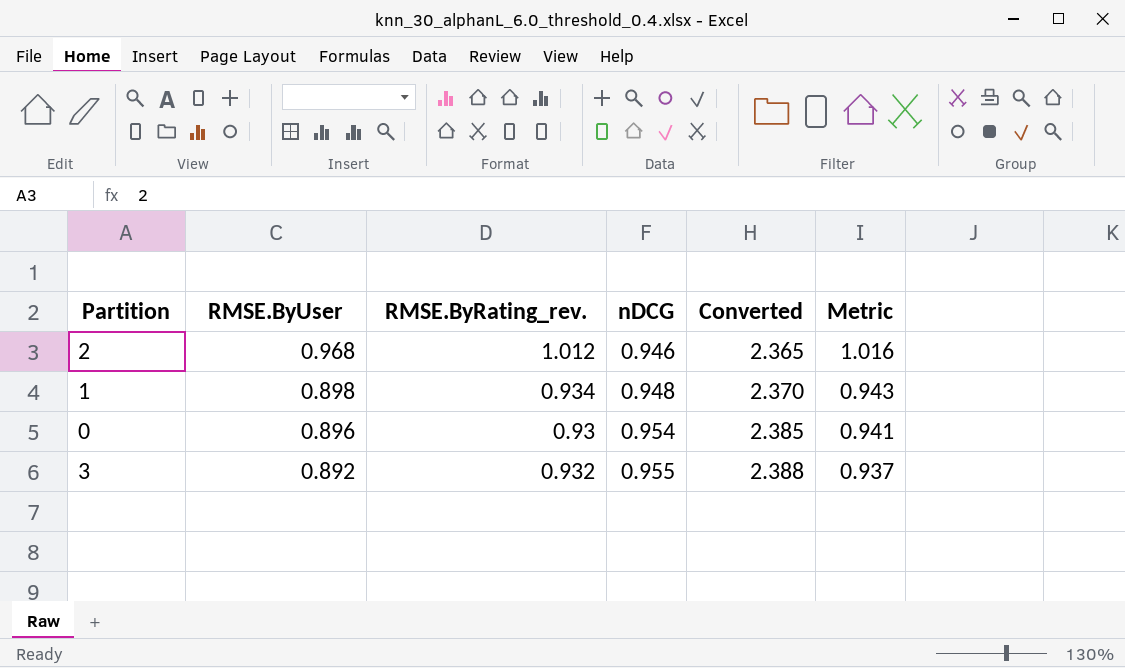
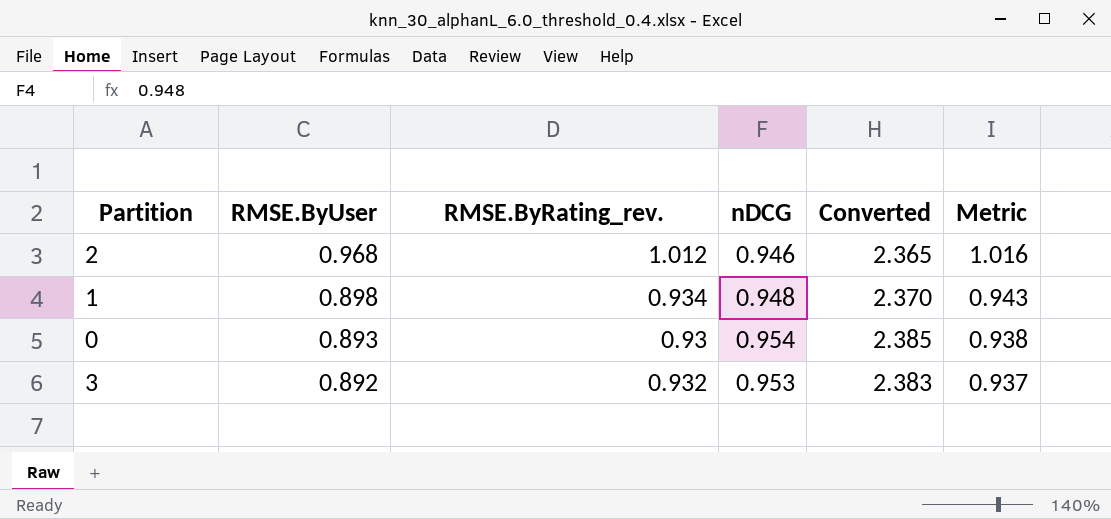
0 | RMSE.ByUser: 0.896 -> 0.893
0 | Metric: 0.941 -> 0.938
3 | nDCG: 0.955 -> 0.953
3 | Converted: 2.388 -> 2.383

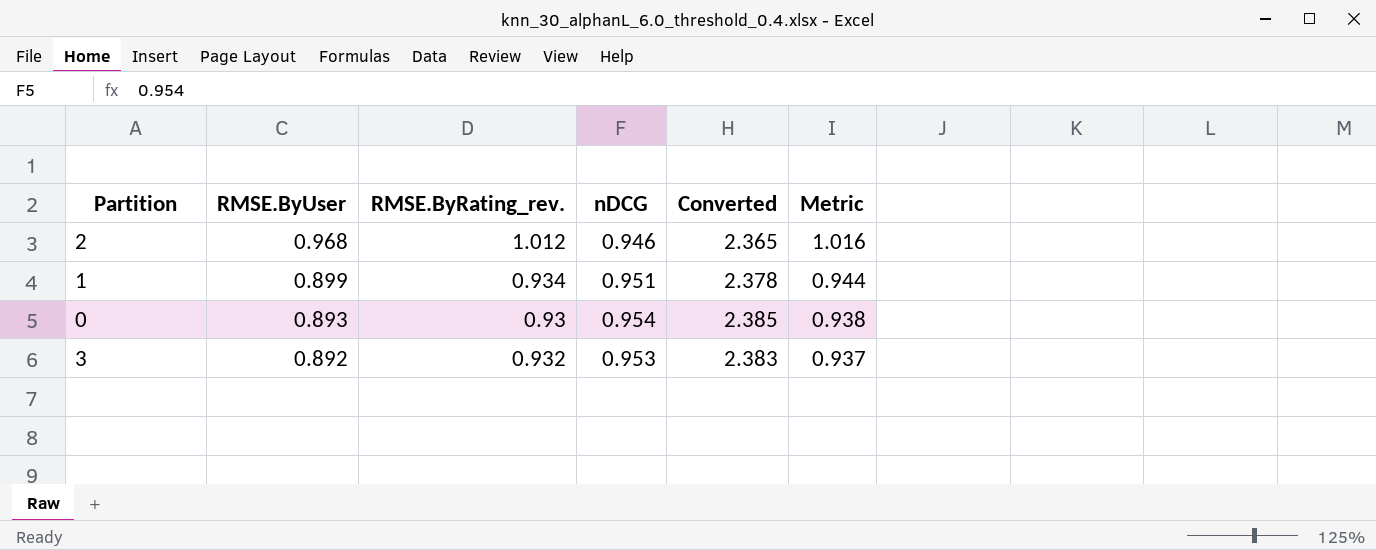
1 | RMSE.ByUser: 0.898 -> 0.899
1 | nDCG: 0.948 -> 0.951
1 | Converted: 2.370 -> 2.378
1 | Metric: 0.943 -> 0.944

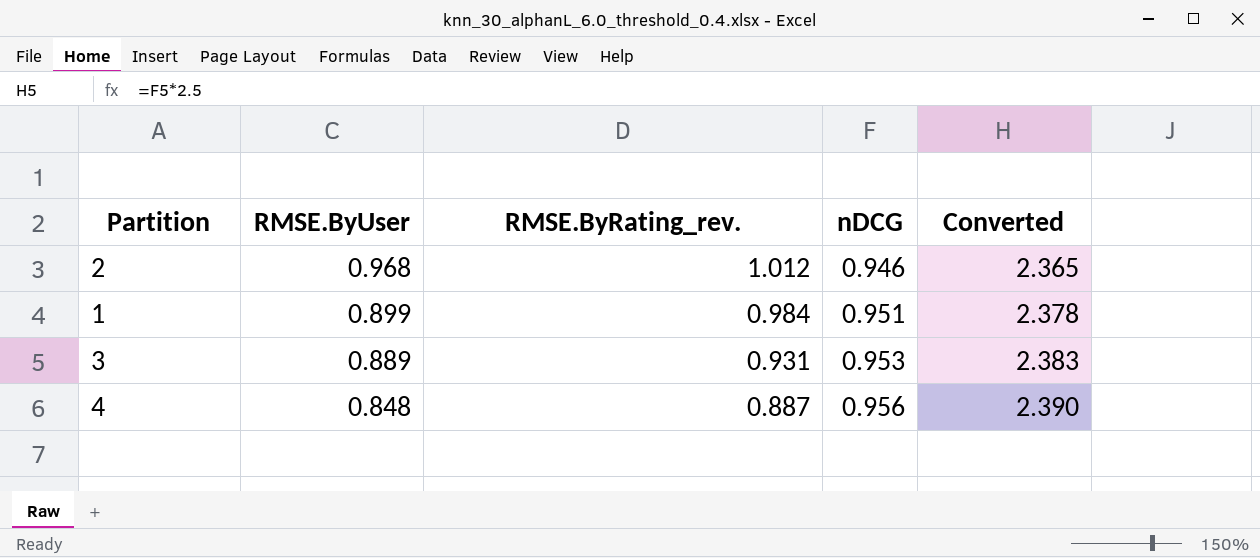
column Metric | formula: [RMSE.ByUser] * 1.05 -> none
row 0: 0.893 | 0.93 | 0.954 | 2.385 | 0.938 -> none
1 | RMSE.ByRating_rev.: 0.934 -> 0.984
3 | RMSE.ByUser: 0.892 -> 0.889
3 | RMSE.ByRating_rev.: 0.932 -> 0.931
row 4: none -> 0.848 | 0.887 | 0.956 | 2.390

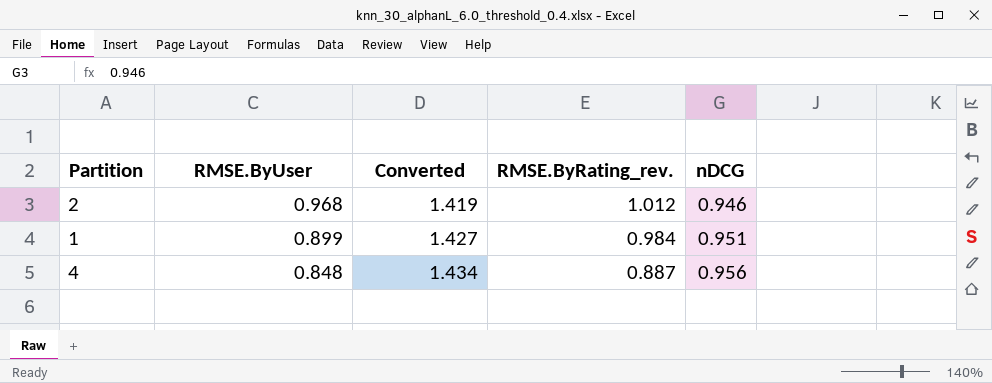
column Converted | formula: [nDCG] * 2.5 -> [nDCG] * 1.5
column Converted | position: 5 -> 3
row 3: 0.889 | 0.931 | 0.953 | 2.383 -> none

